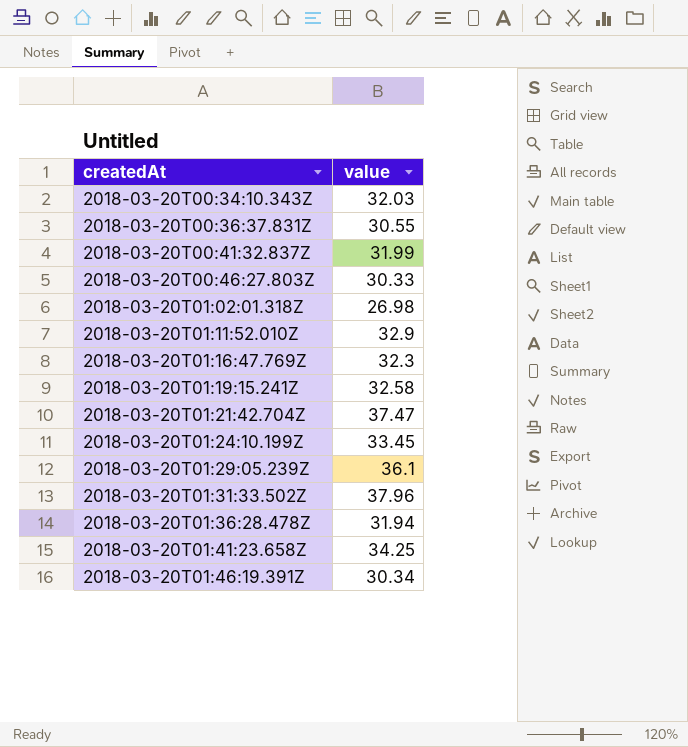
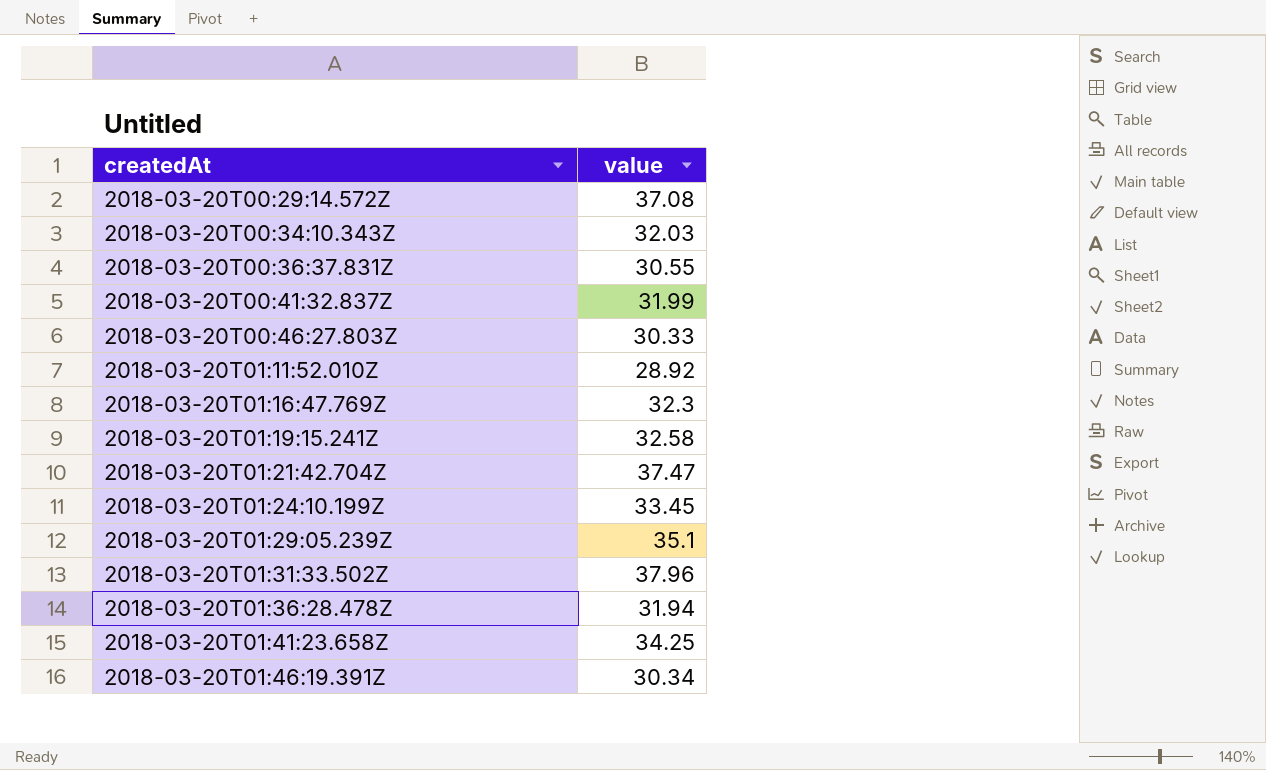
row 2018-03-20T01:02:01.318Z: 26.98 -> none
row 2018-03-20T00:29:14.572Z: none -> 37.08
2018-03-20T01:11:52.010Z | value: 32.9 -> 28.92
2018-03-20T01:29:05.239Z | value: 36.1 -> 35.1

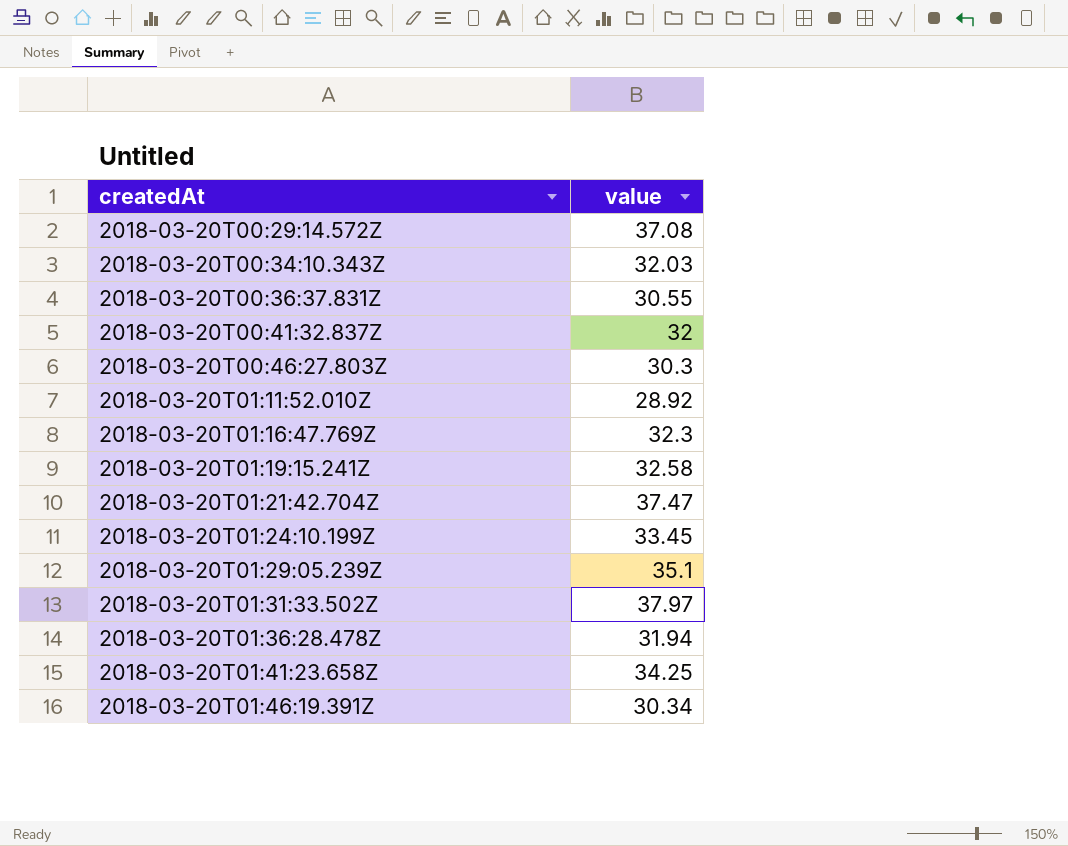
2018-03-20T00:41:32.837Z | value: 31.99 -> 32
2018-03-20T00:46:27.803Z | value: 30.33 -> 30.3
2018-03-20T01:31:33.502Z | value: 37.96 -> 37.97

